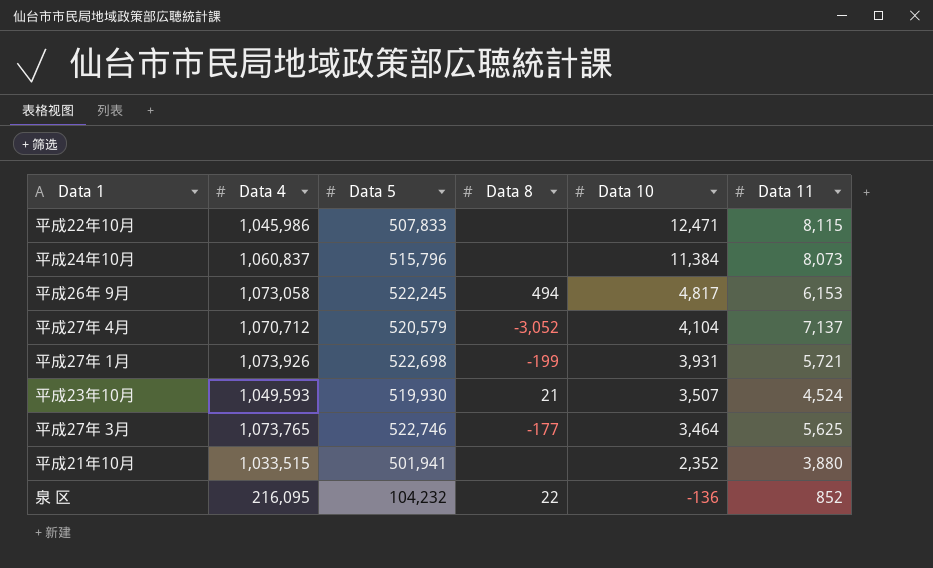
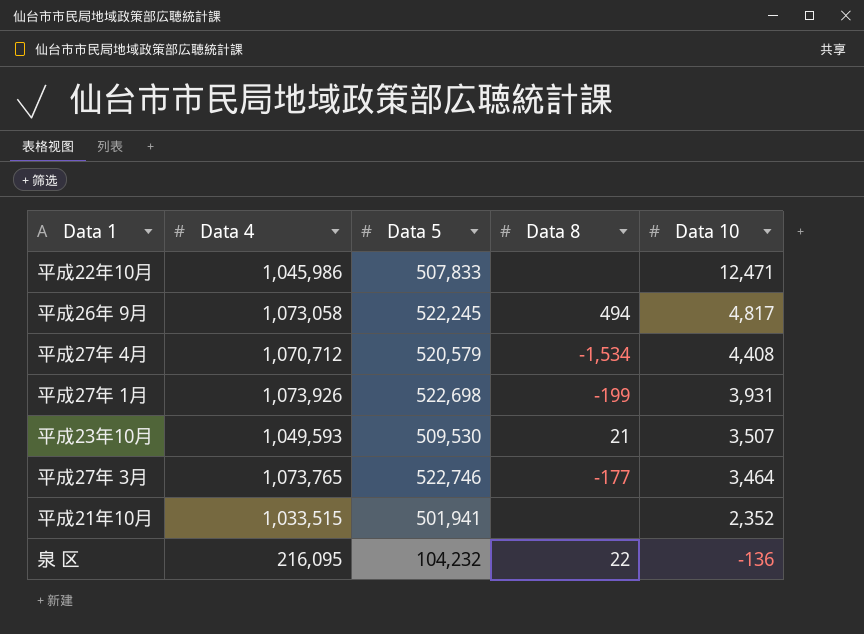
column Data 11 | position: 6 -> none
row 平成24年10月: 1,060,837 | 515,796 | none | 11,384 | 8,073 -> none
平成27年 4月 | Data 8: -3,052 -> -1,534
平成27年 4月 | Data 10: 4,104 -> 4,408
平成23年10月 | Data 5: 519,930 -> 509,530

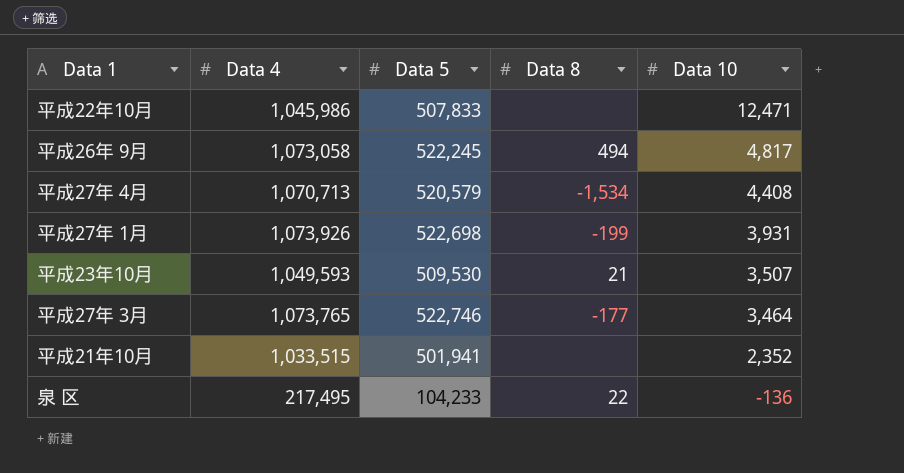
平成27年 4月 | Data 4: 1,070,712 -> 1,070,713
泉 区 | Data 4: 216,095 -> 217,495
泉 区 | Data 5: 104,232 -> 104,233

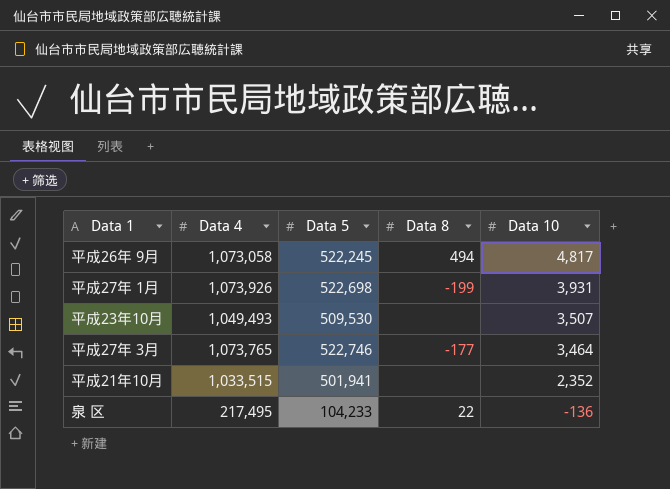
row 平成22年10月: 1,045,986 | 507,833 | none | 12,471 -> none
row 平成27年 4月: 1,070,713 | 520,579 | -1,534 | 4,408 -> none
平成23年10月 | Data 4: 1,049,593 -> 1,049,493
平成23年10月 | Data 8: 21 -> none

